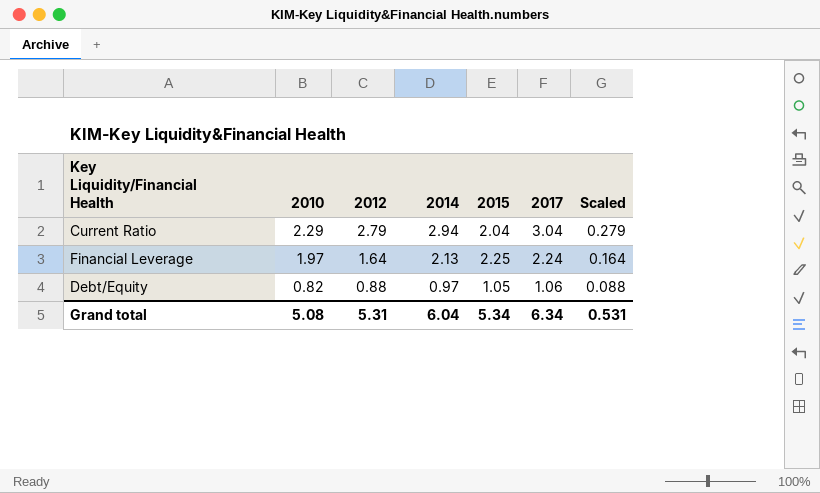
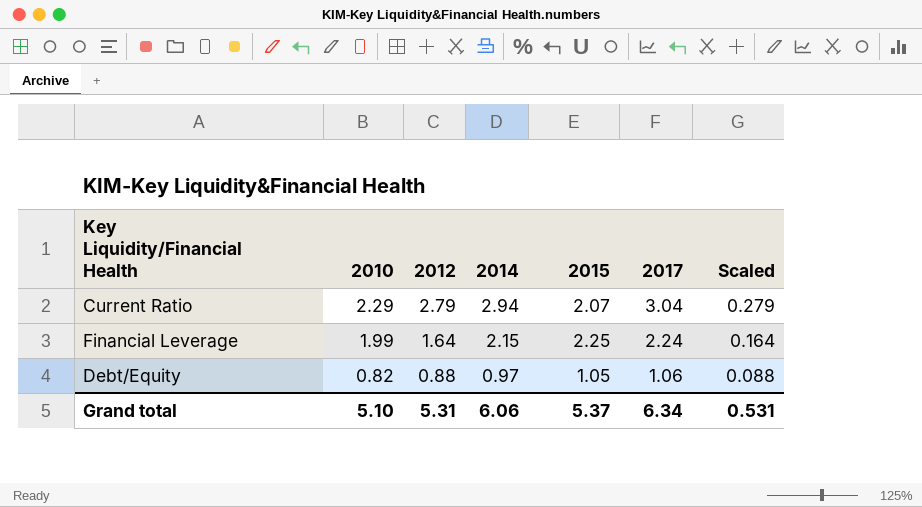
Current Ratio | 2015: 2.04 -> 2.07
Financial Leverage | 2010: 1.97 -> 1.99
Financial Leverage | 2014: 2.13 -> 2.15
Grand total | 2010: 5.08 -> 5.10
Grand total | 2014: 6.04 -> 6.06
Grand total | 2015: 5.34 -> 5.37

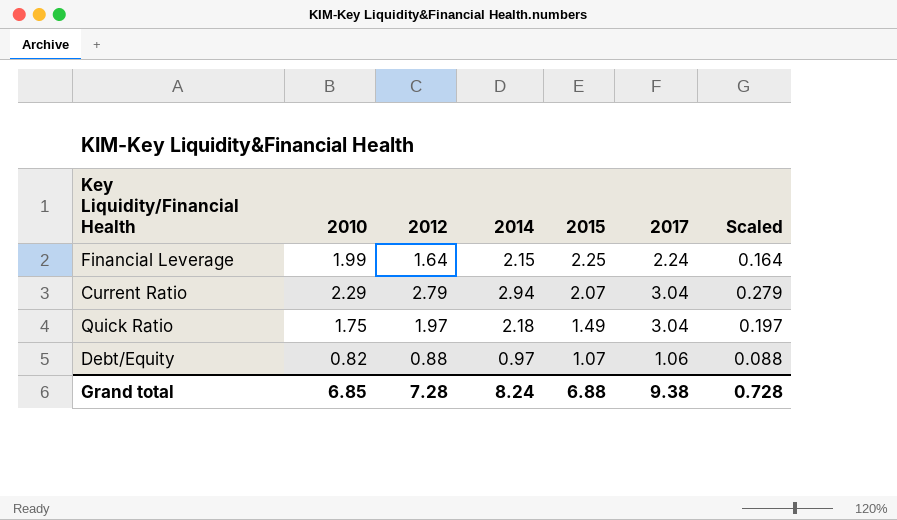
row order: 2010 descending -> 2015 descending
row Quick Ratio: none -> 1.75 | 1.97 | 2.18 | 1.49 | 3.04 | 0.197
Debt/Equity | 2015: 1.05 -> 1.07
Grand total | 2010: 5.10 -> 6.85
Grand total | 2012: 5.31 -> 7.28
Grand total | 2014: 6.06 -> 8.24
Grand total | 2015: 5.37 -> 6.88
Grand total | 2017: 6.34 -> 9.38
Grand total | Scaled: 0.531 -> 0.728

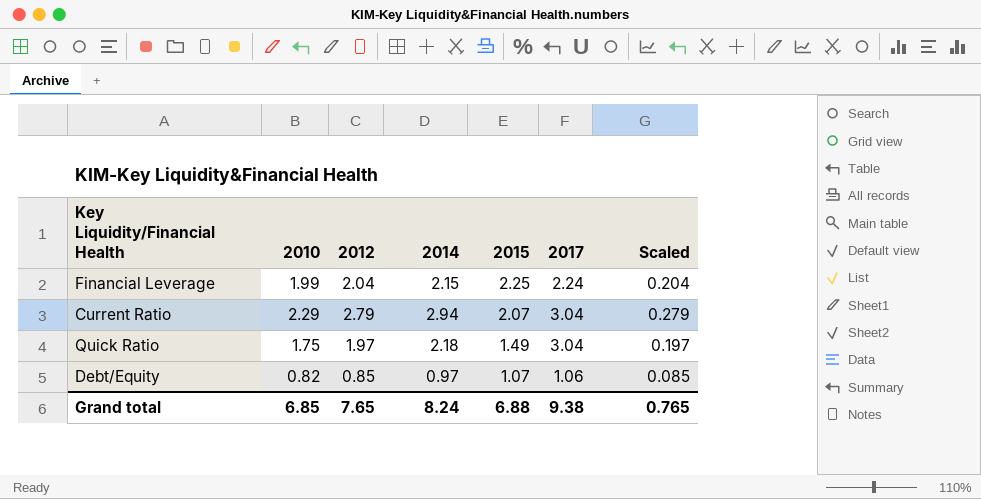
Financial Leverage | 2012: 1.64 -> 2.04
Financial Leverage | Scaled: 0.164 -> 0.204
Debt/Equity | 2012: 0.88 -> 0.85
Debt/Equity | Scaled: 0.088 -> 0.085
Grand total | 2012: 7.28 -> 7.65
Grand total | Scaled: 0.728 -> 0.765

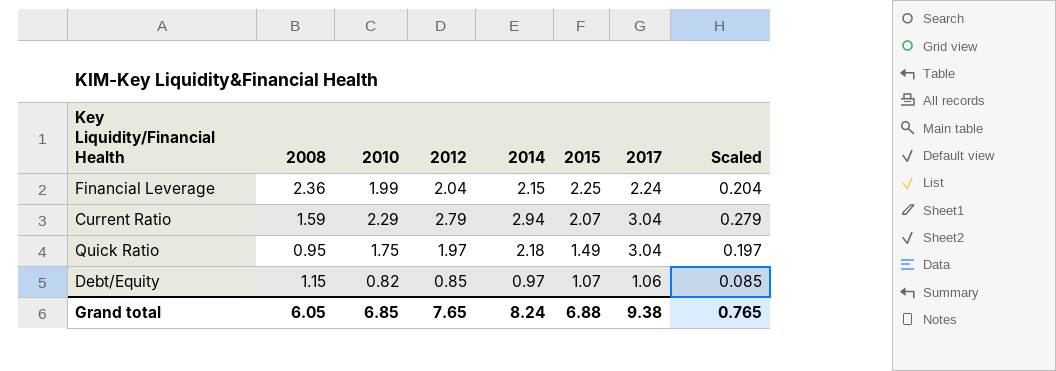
column 2008 | position: none -> 2

